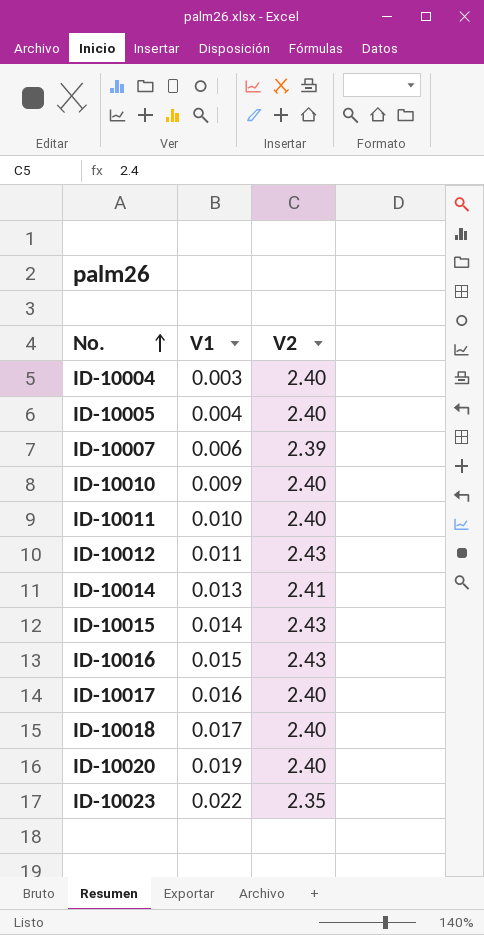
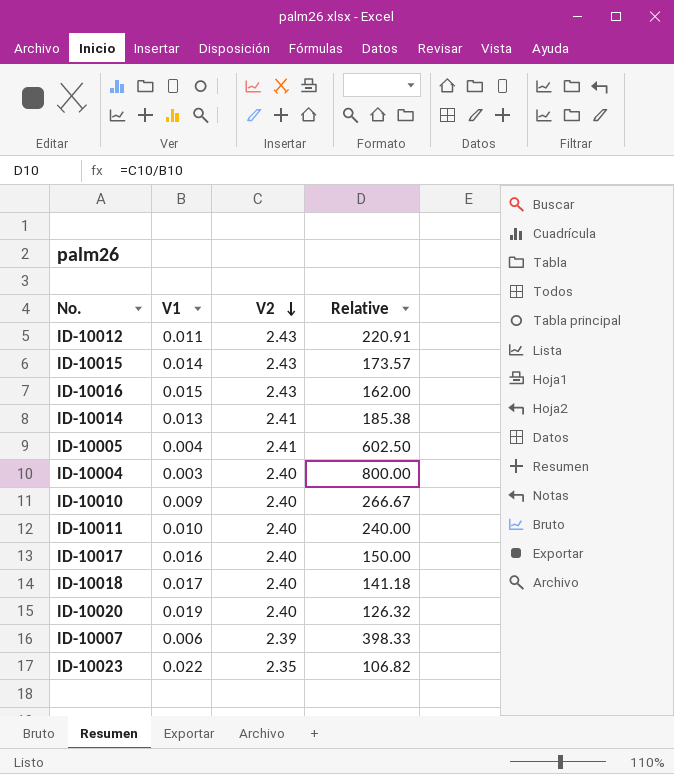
row order: No. ascending -> V2 descending
column Relative | formula: none -> [V2] / [V1]
ID-10005 | V2: 2.40 -> 2.41

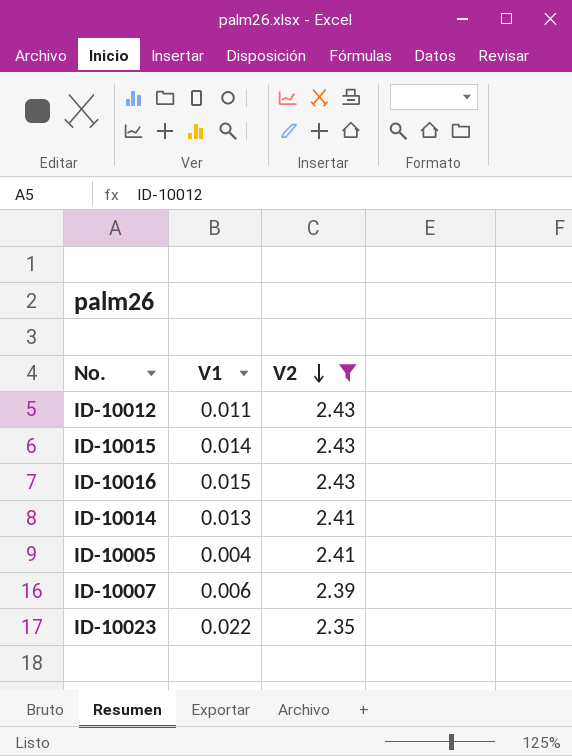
filter: none -> V2 != 2.40
column Relative | formula: [V2] / [V1] -> none

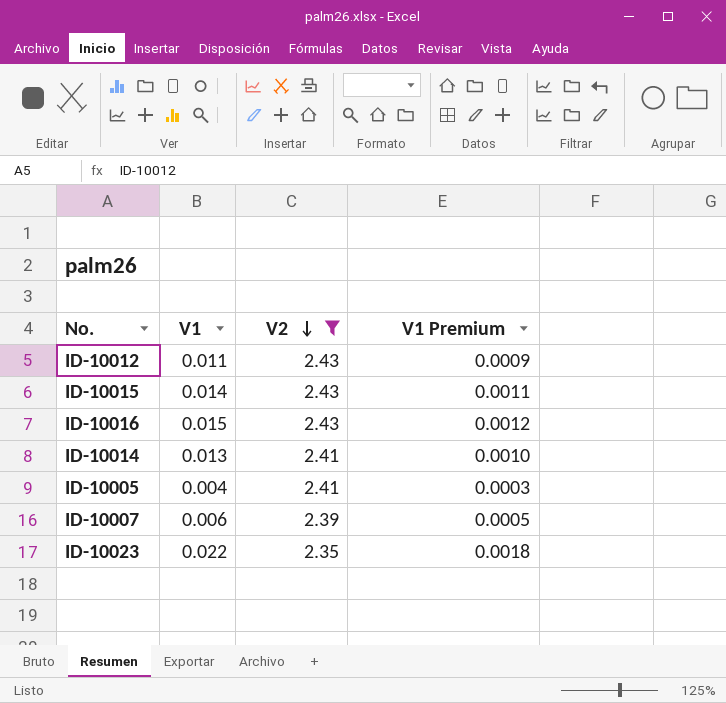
column V1 Premium | formula: none -> [V1] * 0.08

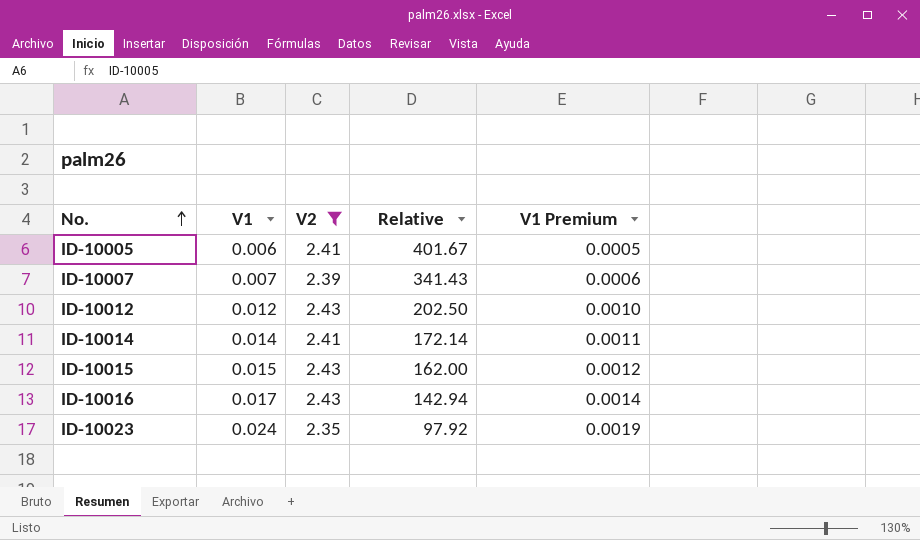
row order: V2 descending -> No. ascending
column Relative | formula: none -> [V2] / [V1]
ID-10005 | V1: 0.004 -> 0.006
ID-10005 | V1 Premium: 0.0003 -> 0.0005
ID-10007 | V1: 0.006 -> 0.007
ID-10007 | V1 Premium: 0.0005 -> 0.0006
ID-10012 | V1: 0.011 -> 0.012
ID-10012 | V1 Premium: 0.0009 -> 0.0010
ID-10014 | V1: 0.013 -> 0.014
ID-10014 | V1 Premium: 0.0010 -> 0.0011
ID-10015 | V1: 0.014 -> 0.015
ID-10015 | V1 Premium: 0.0011 -> 0.0012
ID-10016 | V1: 0.015 -> 0.017
ID-10016 | V1 Premium: 0.0012 -> 0.0014
ID-10023 | V1: 0.022 -> 0.024
ID-10023 | V1 Premium: 0.0018 -> 0.0019

